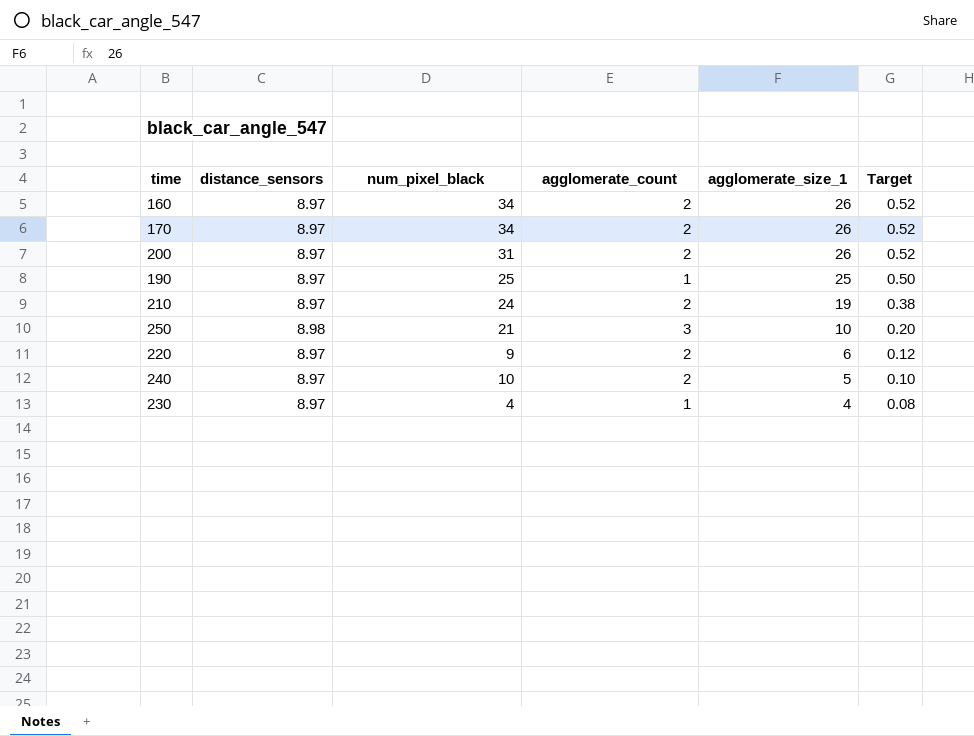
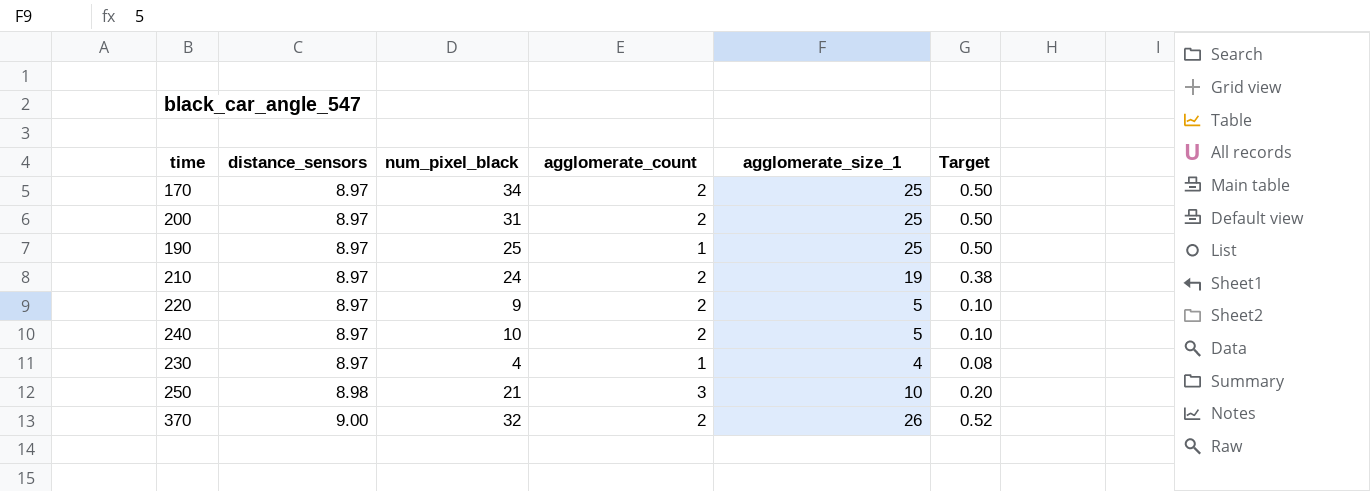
row order: agglomerate_size_1 descending -> distance_sensors ascending
row 160: 8.97 | 34 | 2 | 26 | 0.52 -> none
170 | agglomerate_size_1: 26 -> 25
170 | Target: 0.52 -> 0.50
200 | agglomerate_size_1: 26 -> 25
200 | Target: 0.52 -> 0.50
220 | agglomerate_size_1: 6 -> 5
220 | Target: 0.12 -> 0.10
row 370: none -> 9.00 | 32 | 2 | 26 | 0.52

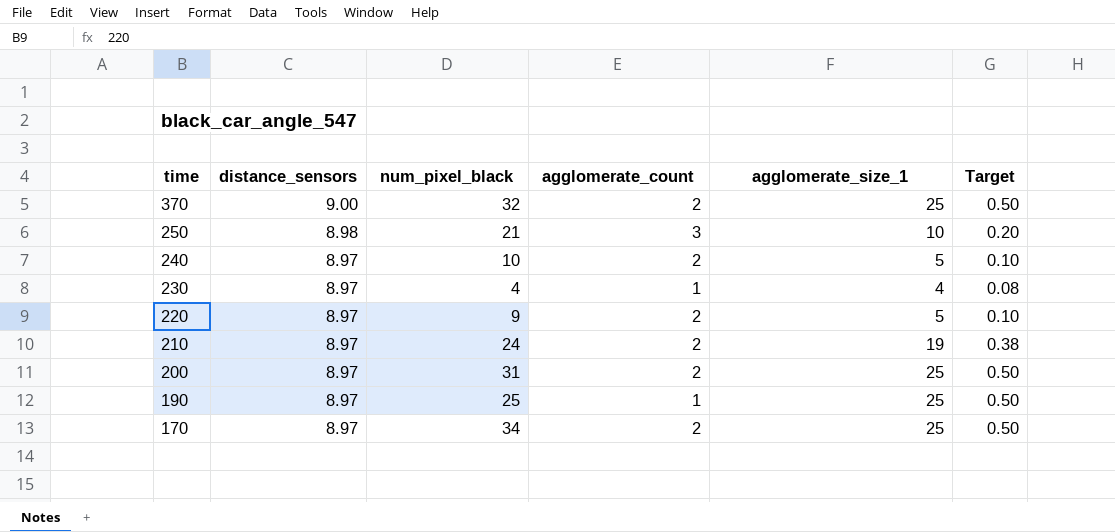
row order: distance_sensors ascending -> time descending
370 | agglomerate_size_1: 26 -> 25
370 | Target: 0.52 -> 0.50

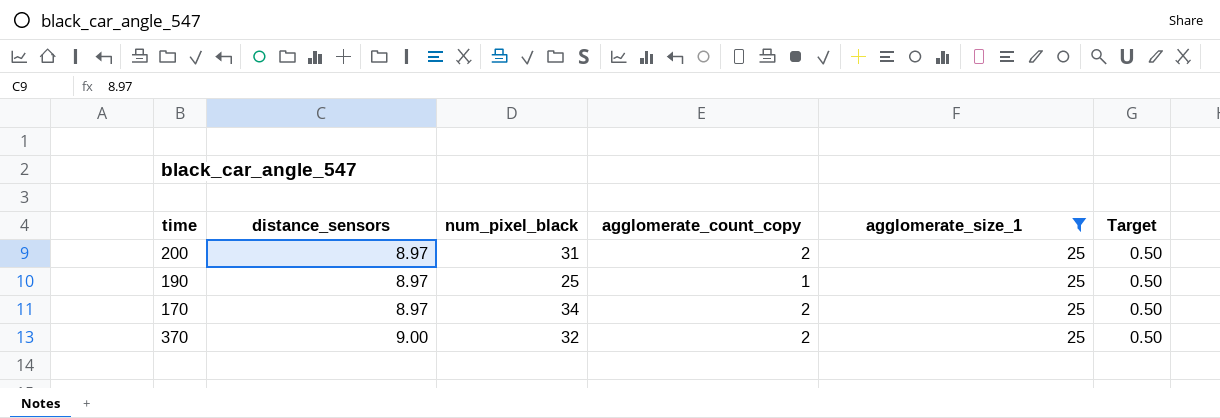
filter: none -> agglomerate_size_1 = 25
row order: time descending -> distance_sensors ascending
column name: agglomerate_count -> agglomerate_count_copy

